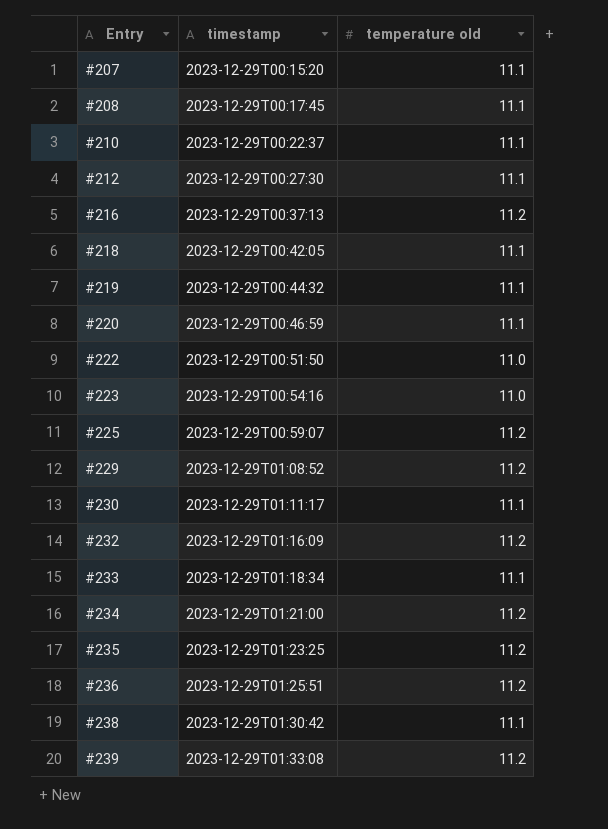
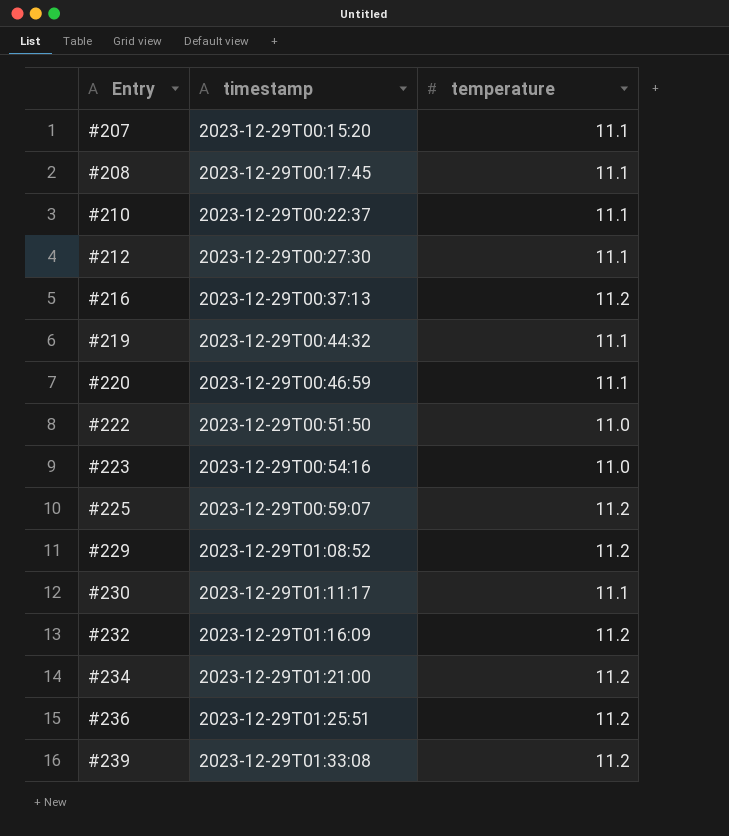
column name: temperature old -> temperature
row #218: 2023-12-29T00:42:05 | 11.1 -> none
row #233: 2023-12-29T01:18:34 | 11.1 -> none
row #235: 2023-12-29T01:23:25 | 11.2 -> none
row #238: 2023-12-29T01:30:42 | 11.1 -> none

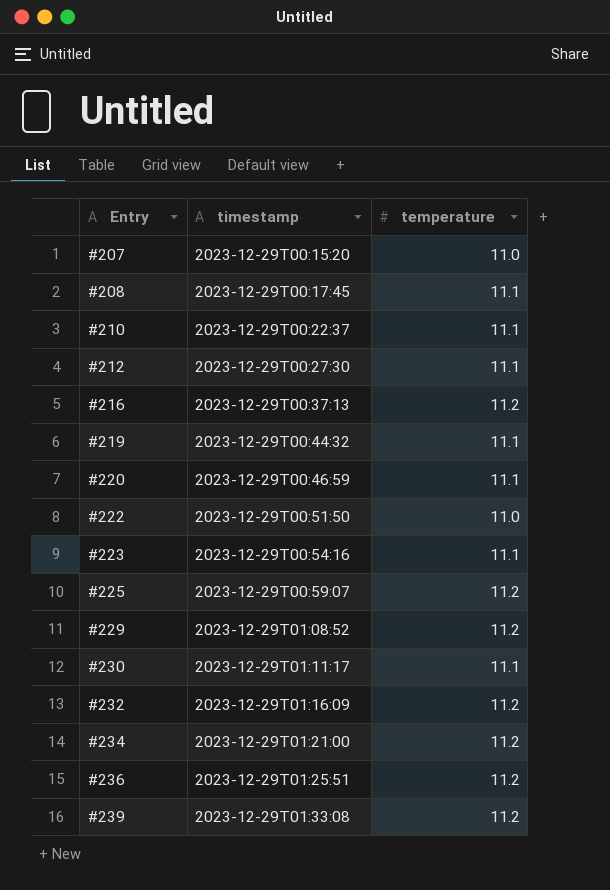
#207 | temperature: 11.1 -> 11.0
#223 | temperature: 11.0 -> 11.1

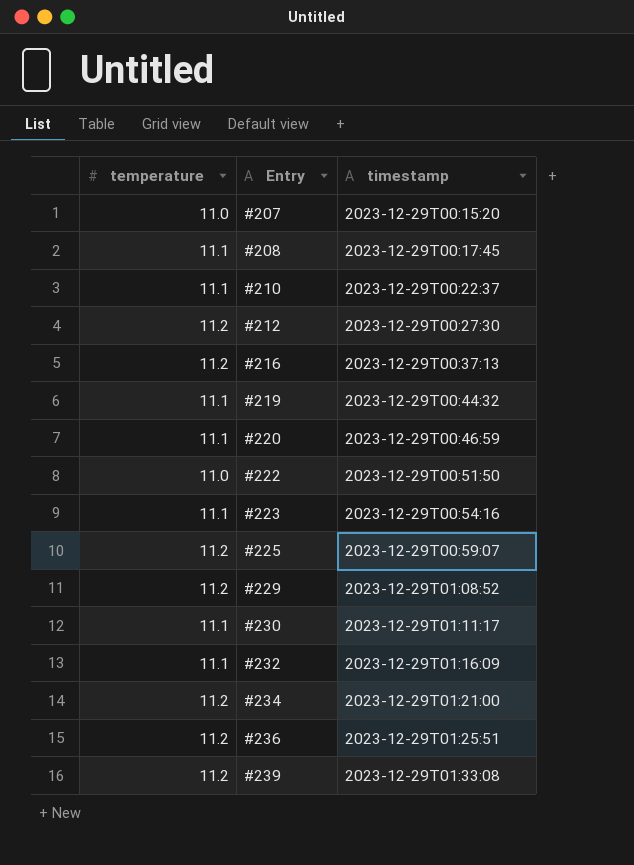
column temperature | position: 3 -> 1
#212 | temperature: 11.1 -> 11.2
#232 | temperature: 11.2 -> 11.1

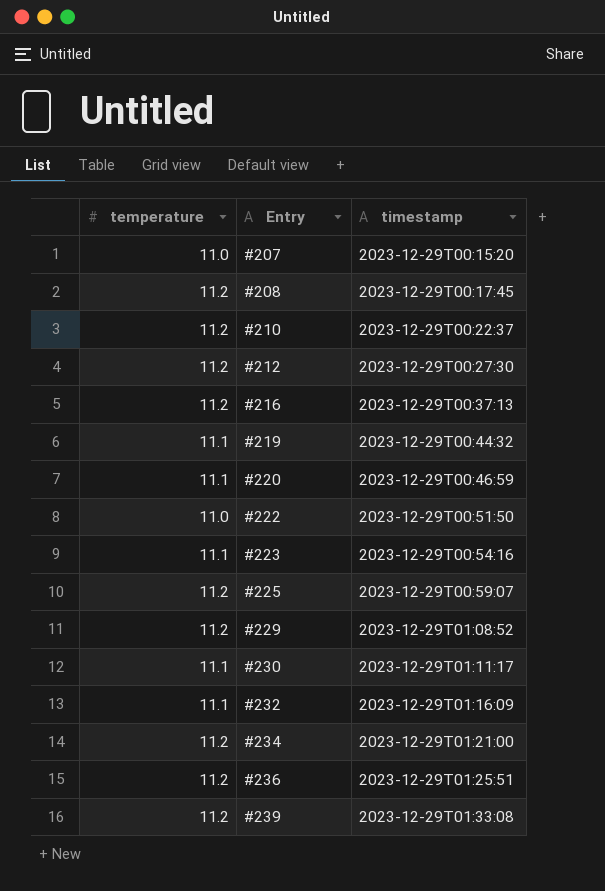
#208 | temperature: 11.1 -> 11.2
#210 | temperature: 11.1 -> 11.2

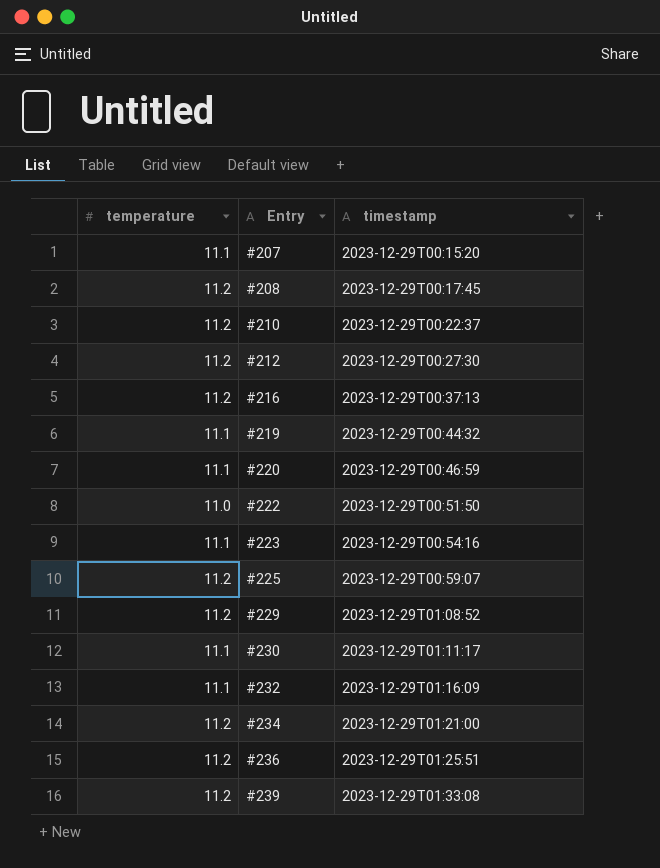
#207 | temperature: 11.0 -> 11.1

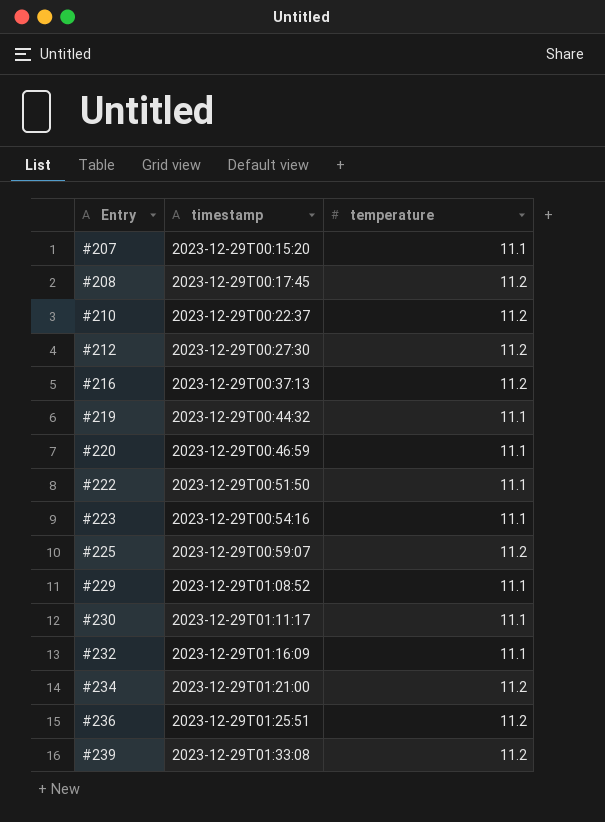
column temperature | position: 1 -> 3
#222 | temperature: 11.0 -> 11.1
#229 | temperature: 11.2 -> 11.1

